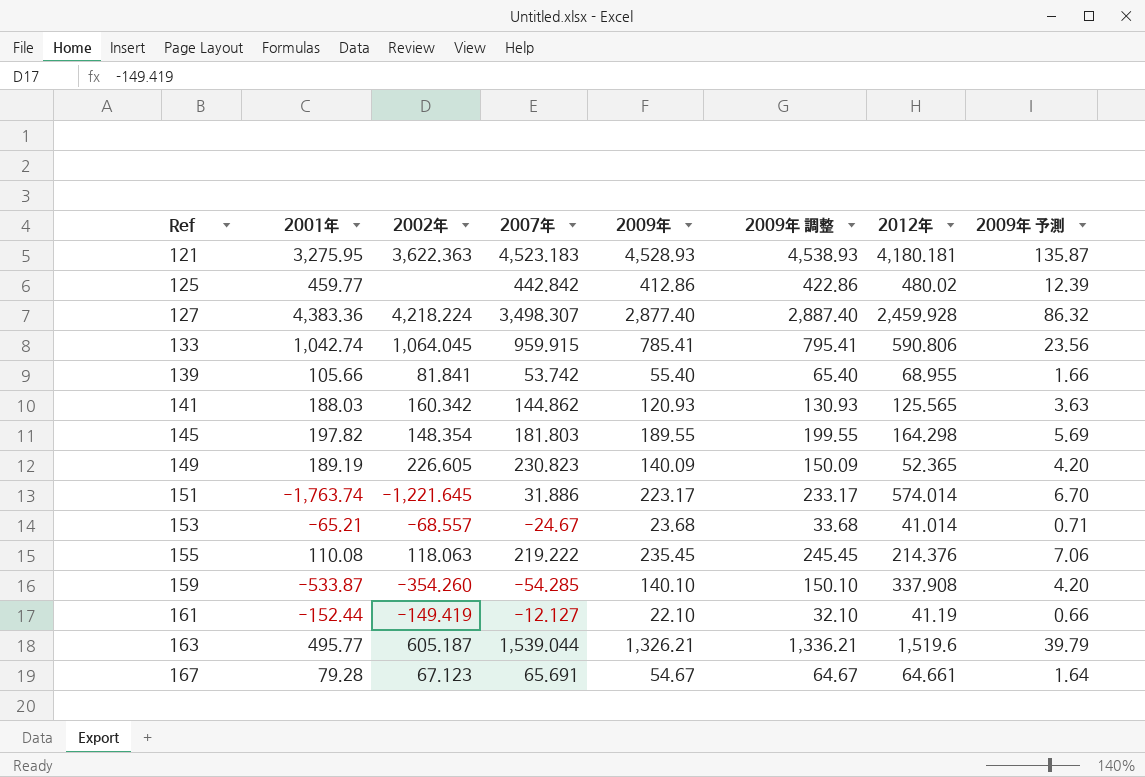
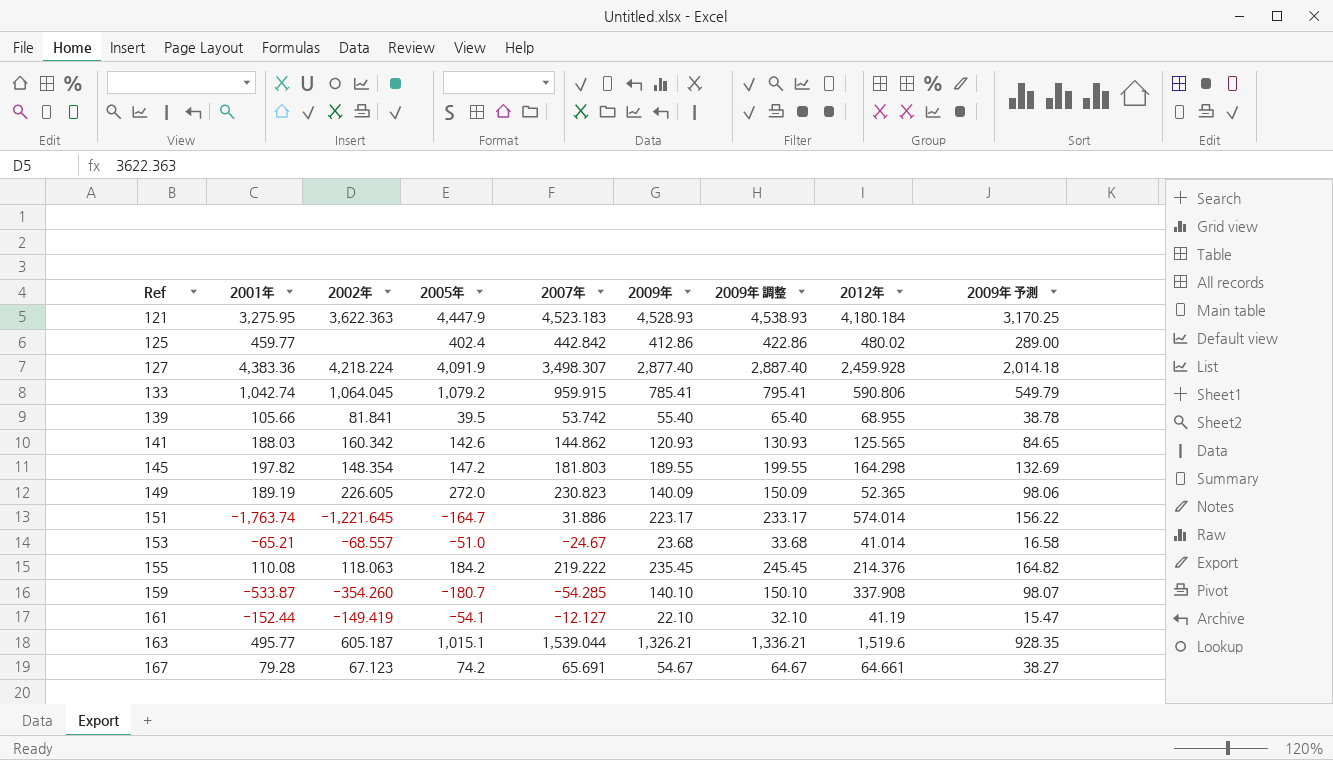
column 2005年 | position: none -> 4
column 2009年 予測 | formula: [2009年] * 0.03 -> [2009年] * 0.7
121 | 2012年: 4,180.181 -> 4,180.184

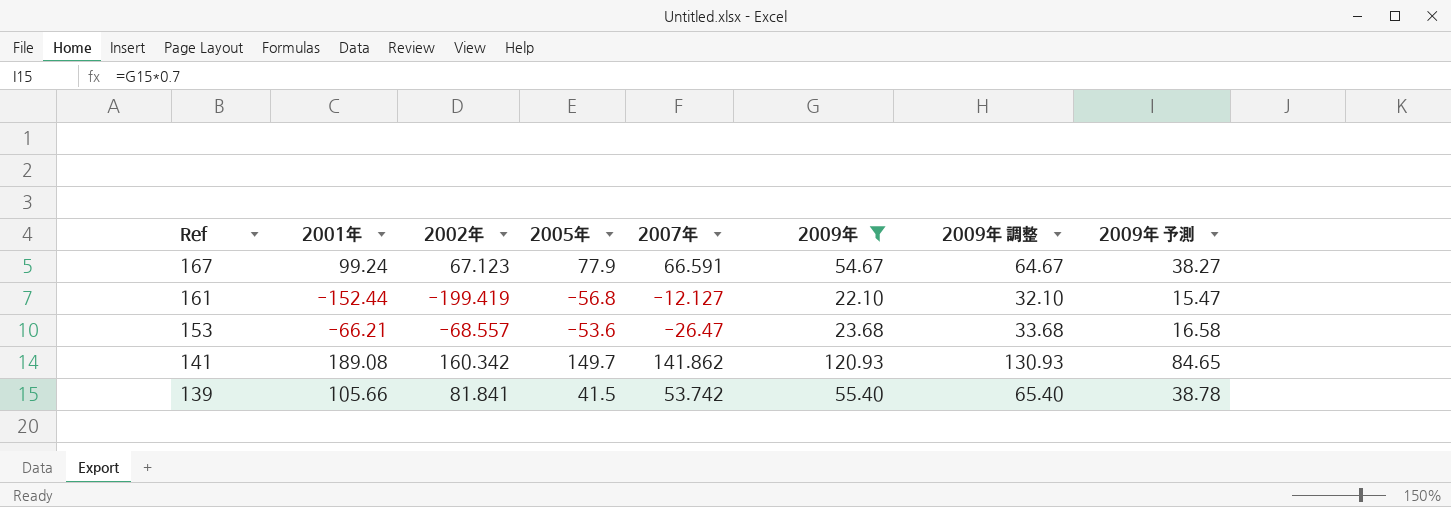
filter: none -> 2009年 <= 120.93
row order: Ref ascending -> Ref descending
column 2012年 | position: 8 -> none
167 | 2001年: 79.28 -> 99.24
167 | 2005年: 74.2 -> 77.9
167 | 2007年: 65.691 -> 66.591
161 | 2002年: -149.419 -> -199.419
161 | 2005年: -54.1 -> -56.8
153 | 2001年: -65.21 -> -66.21
153 | 2005年: -51.0 -> -53.6
153 | 2007年: -24.67 -> -26.47
141 | 2001年: 188.03 -> 189.08
141 | 2005年: 142.6 -> 149.7
141 | 2007年: 144.862 -> 141.862
139 | 2005年: 39.5 -> 41.5

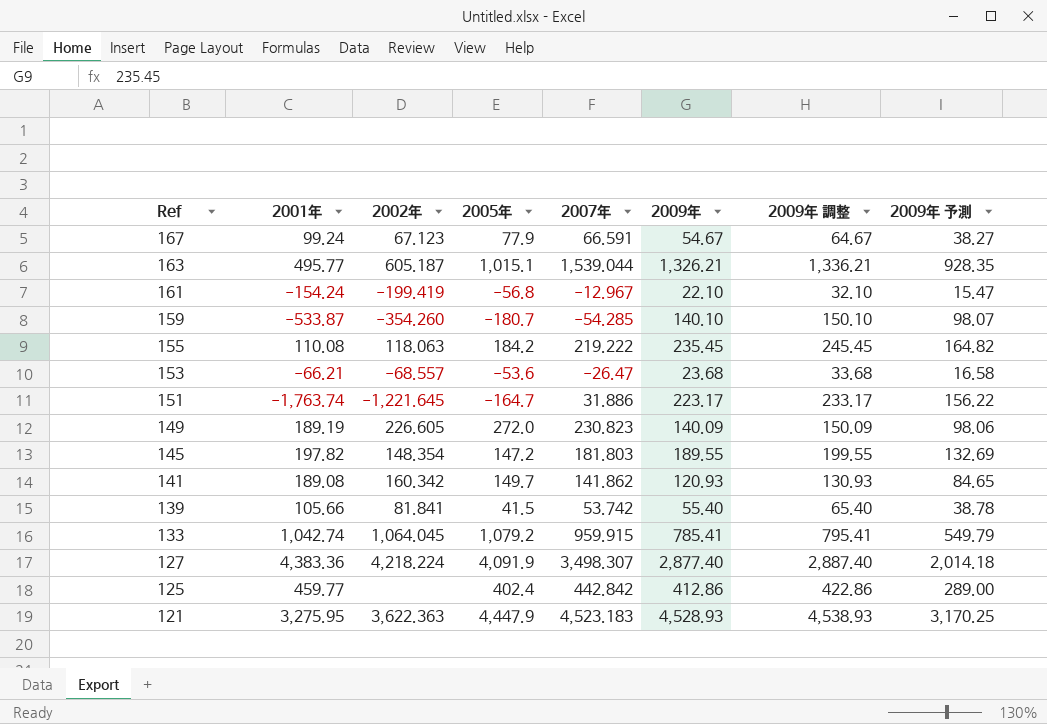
filter: 2009年 <= 120.93 -> none
161 | 2001年: -152.44 -> -154.24
161 | 2007年: -12.127 -> -12.967

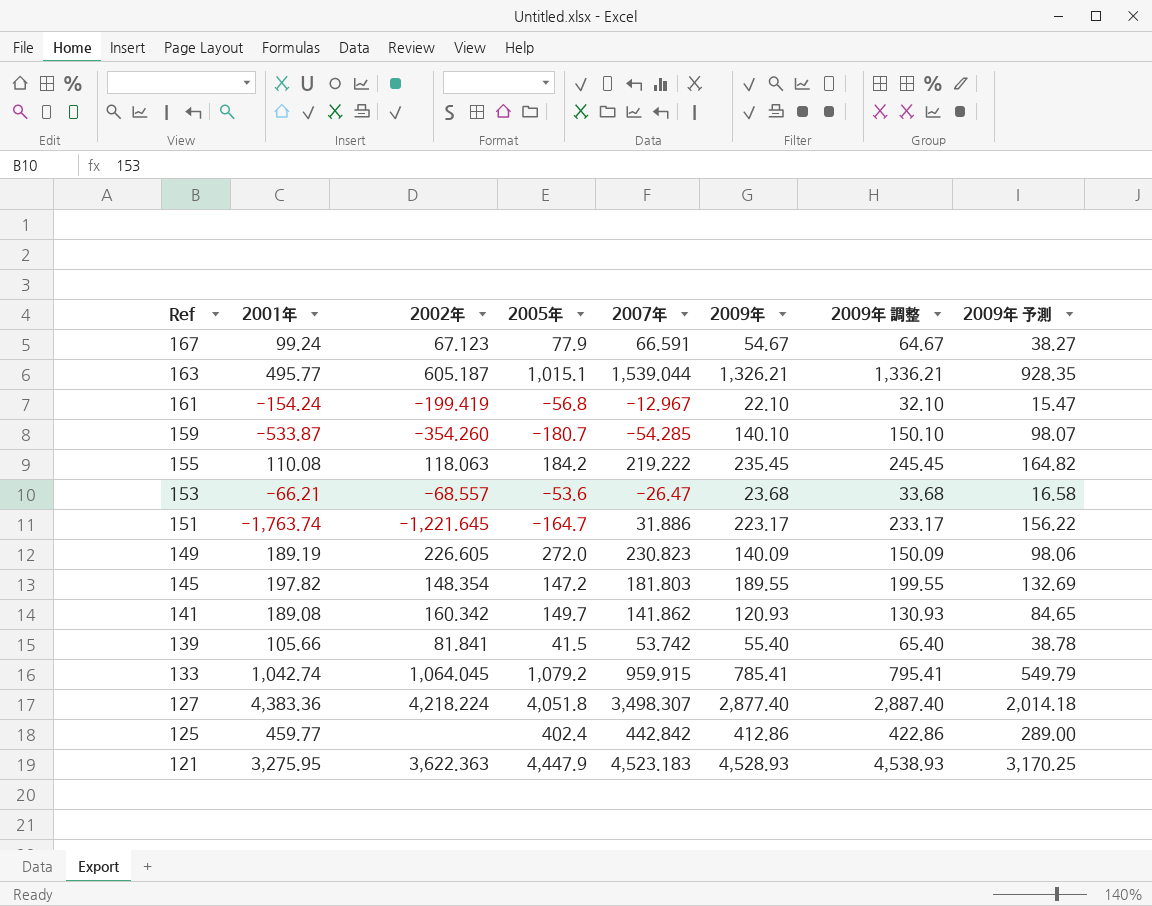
127 | 2005年: 4,091.9 -> 4,051.8

